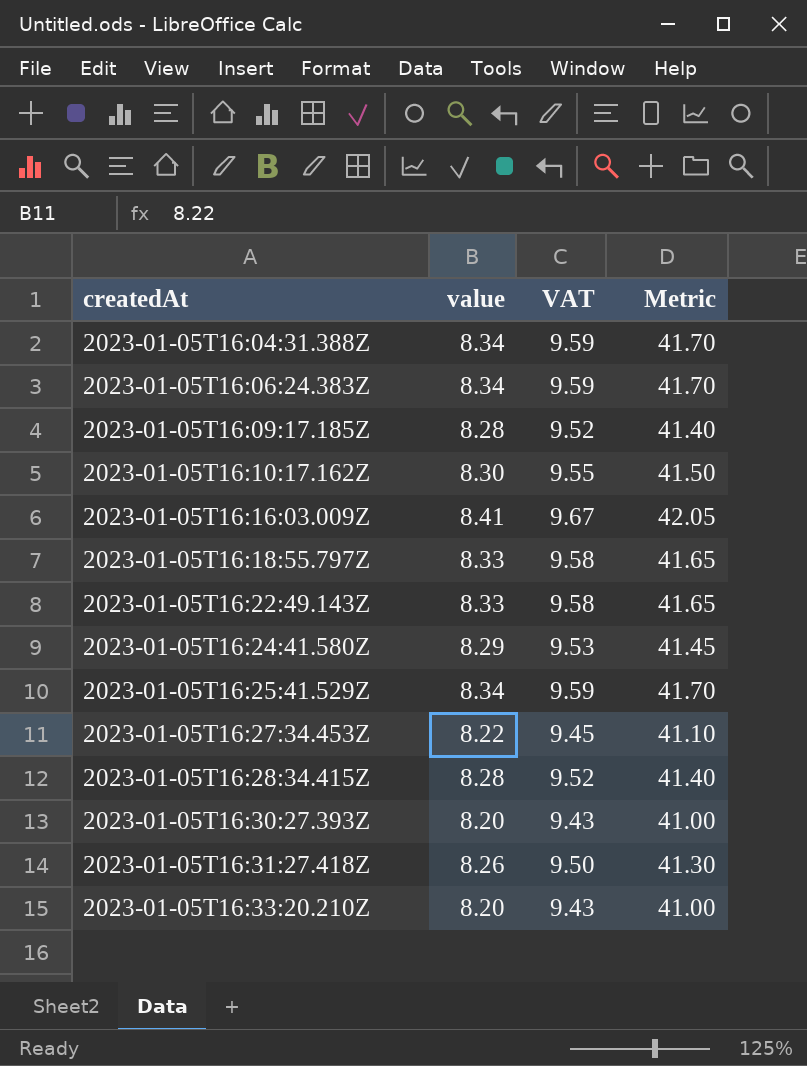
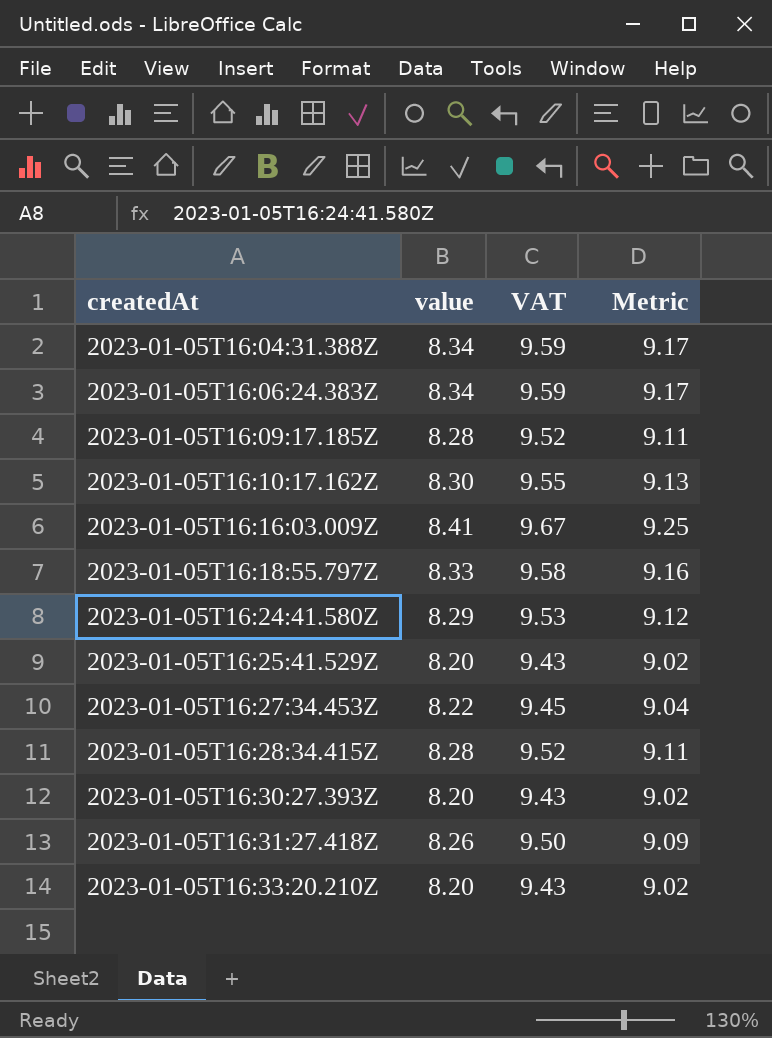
column Metric | formula: [value] * 5 -> [value] * 1.1
row 2023-01-05T16:22:49.143Z: 8.33 | 9.58 | 41.65 -> none
2023-01-05T16:25:41.529Z | value: 8.34 -> 8.20
2023-01-05T16:25:41.529Z | VAT: 9.59 -> 9.43

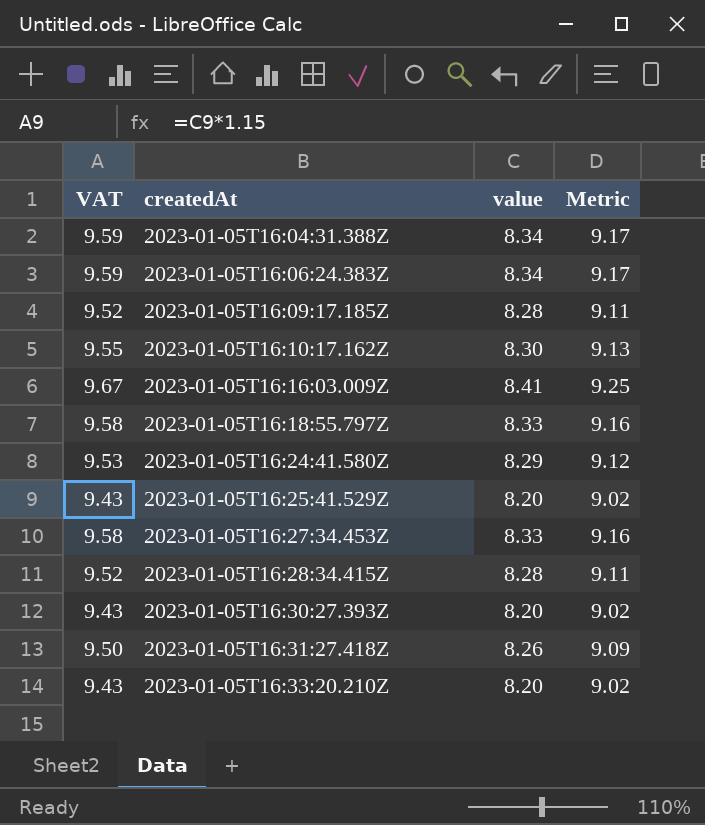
column VAT | position: 3 -> 1
2023-01-05T16:27:34.453Z | VAT: 9.45 -> 9.58
2023-01-05T16:27:34.453Z | value: 8.22 -> 8.33
2023-01-05T16:27:34.453Z | Metric: 9.04 -> 9.16

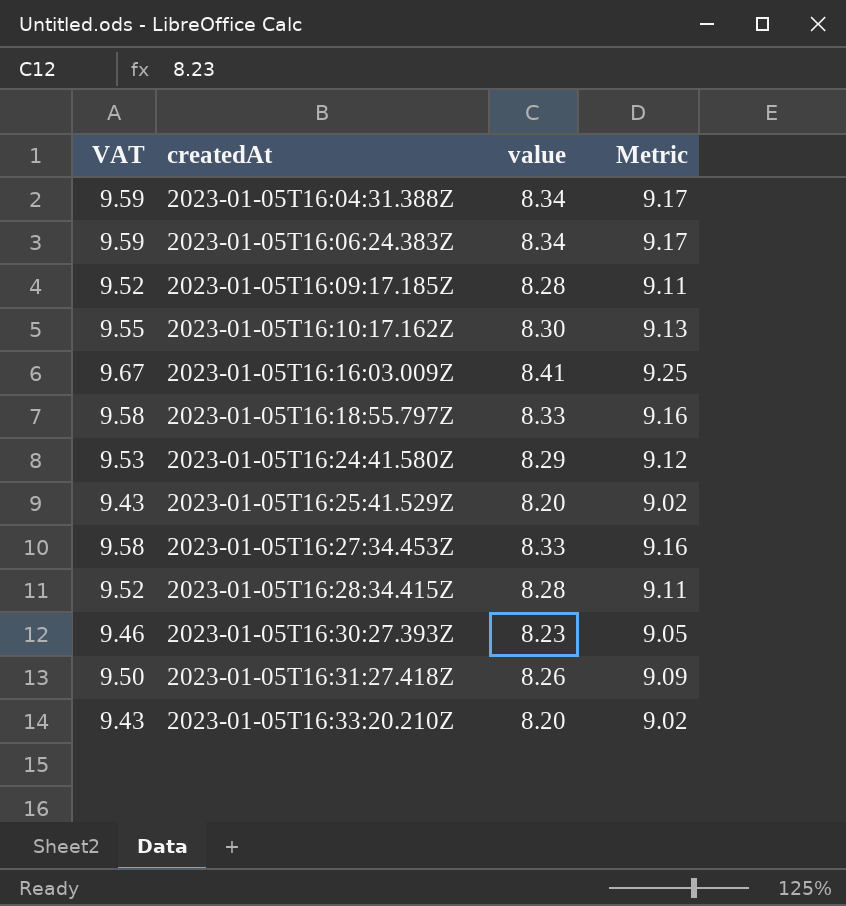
2023-01-05T16:30:27.393Z | VAT: 9.43 -> 9.46
2023-01-05T16:30:27.393Z | value: 8.20 -> 8.23
2023-01-05T16:30:27.393Z | Metric: 9.02 -> 9.05

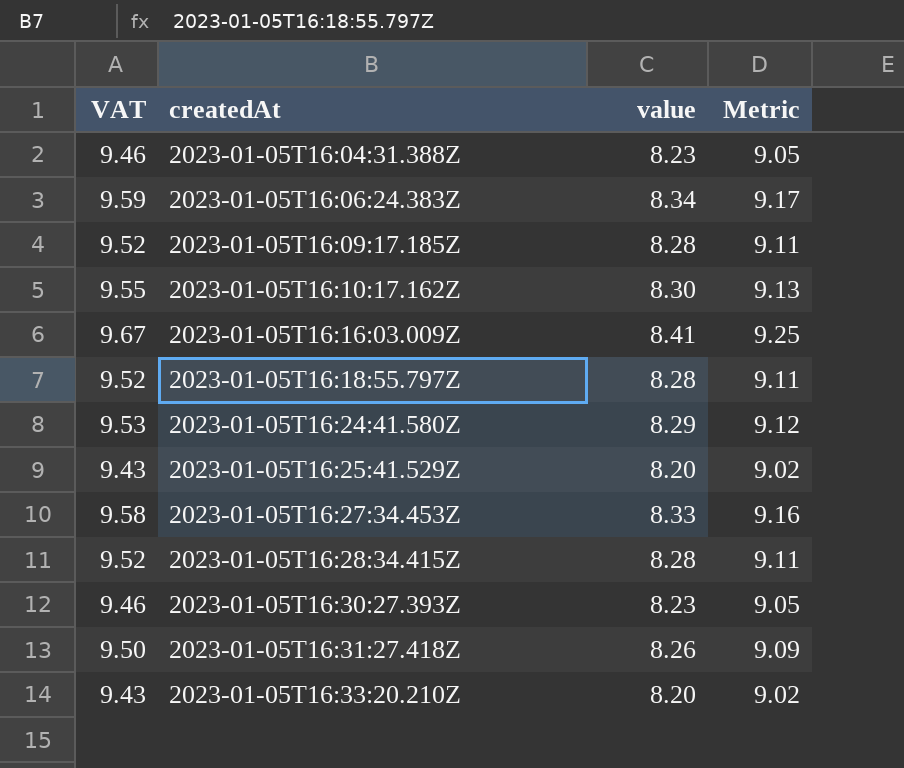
2023-01-05T16:04:31.388Z | VAT: 9.59 -> 9.46
2023-01-05T16:04:31.388Z | value: 8.34 -> 8.23
2023-01-05T16:04:31.388Z | Metric: 9.17 -> 9.05
2023-01-05T16:18:55.797Z | VAT: 9.58 -> 9.52
2023-01-05T16:18:55.797Z | value: 8.33 -> 8.28
2023-01-05T16:18:55.797Z | Metric: 9.16 -> 9.11

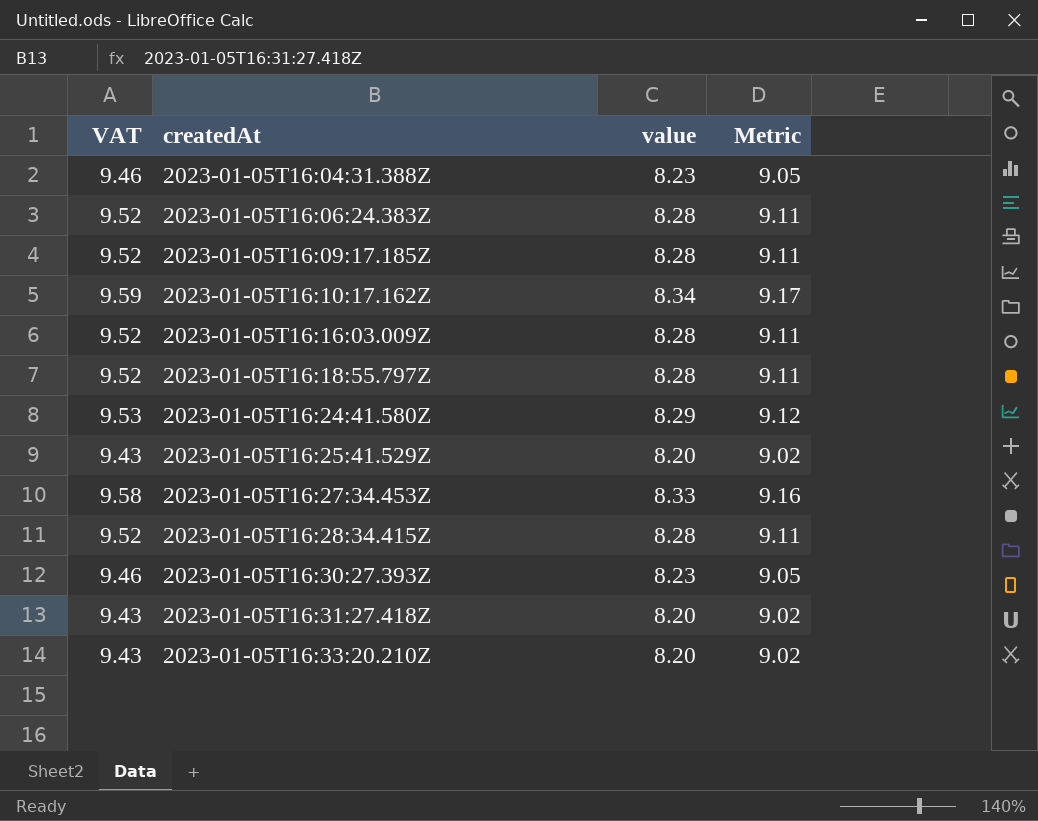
2023-01-05T16:06:24.383Z | VAT: 9.59 -> 9.52
2023-01-05T16:06:24.383Z | value: 8.34 -> 8.28
2023-01-05T16:06:24.383Z | Metric: 9.17 -> 9.11
2023-01-05T16:10:17.162Z | VAT: 9.55 -> 9.59
2023-01-05T16:10:17.162Z | value: 8.30 -> 8.34
2023-01-05T16:10:17.162Z | Metric: 9.13 -> 9.17
2023-01-05T16:16:03.009Z | VAT: 9.67 -> 9.52
2023-01-05T16:16:03.009Z | value: 8.41 -> 8.28
2023-01-05T16:16:03.009Z | Metric: 9.25 -> 9.11
2023-01-05T16:31:27.418Z | VAT: 9.50 -> 9.43
2023-01-05T16:31:27.418Z | value: 8.26 -> 8.20
2023-01-05T16:31:27.418Z | Metric: 9.09 -> 9.02

